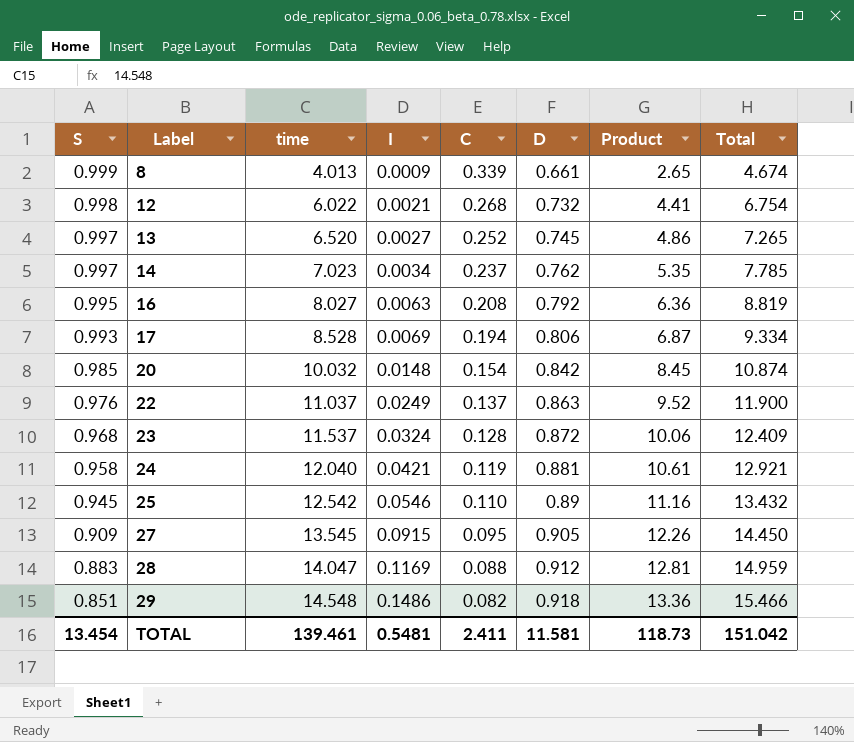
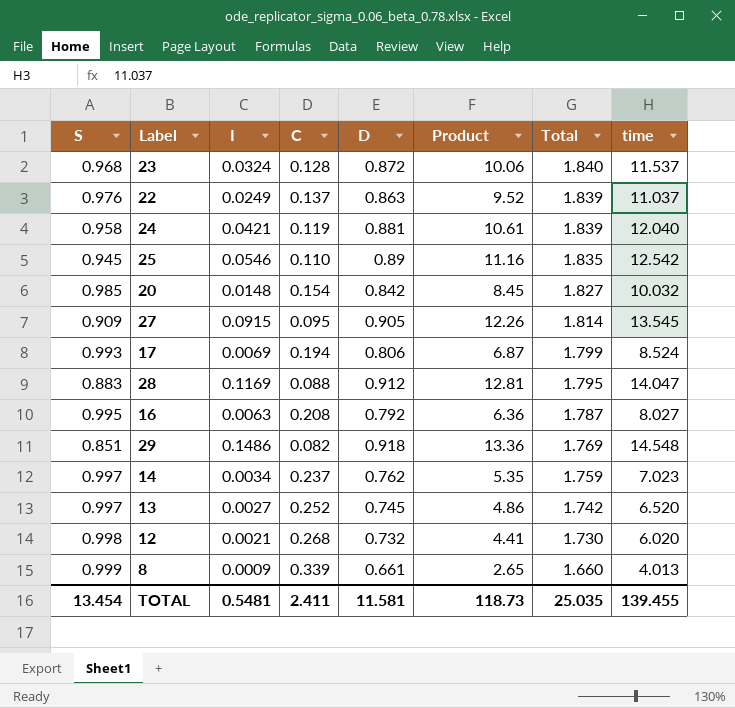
row order: S descending -> Total descending
column Total | formula: [time] + [D] -> [S] + [D]
column time | position: 3 -> 8
17 | time: 8.528 -> 8.524
12 | time: 6.022 -> 6.020
TOTAL | Total: 151.042 -> 25.035
TOTAL | time: 139.461 -> 139.455

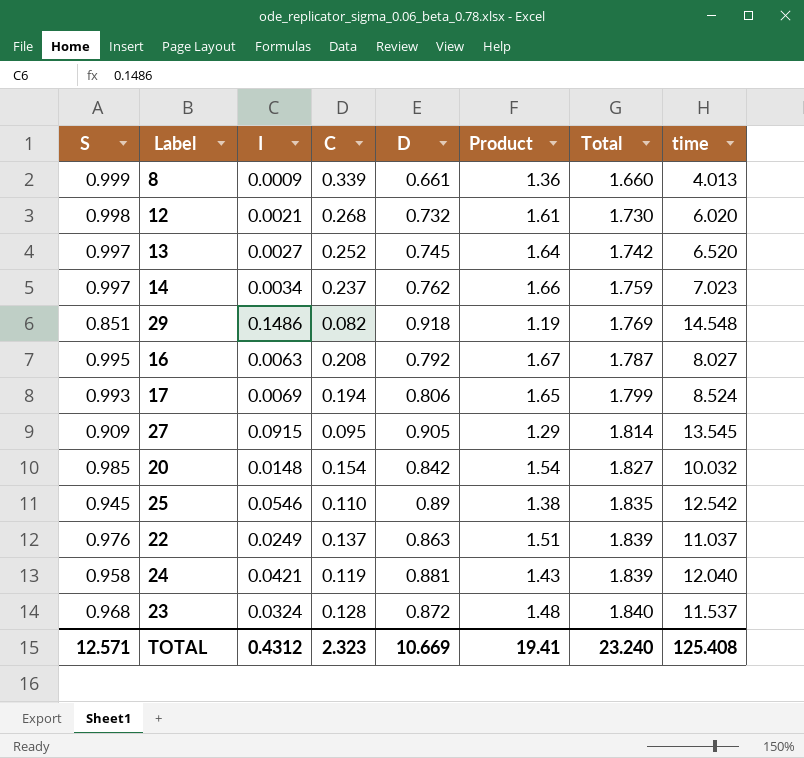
row order: Total descending -> Total ascending
column Product | formula: [D] * [time] -> [C] * [time]
row 28: 0.883 | 0.1169 | 0.088 | 0.912 | 12.81 | 1.795 | 14.047 -> none
TOTAL | S: 13.454 -> 12.571
TOTAL | I: 0.5481 -> 0.4312
TOTAL | C: 2.411 -> 2.323
TOTAL | D: 11.581 -> 10.669
TOTAL | Product: 118.73 -> 19.41
TOTAL | Total: 25.035 -> 23.240
TOTAL | time: 139.455 -> 125.408

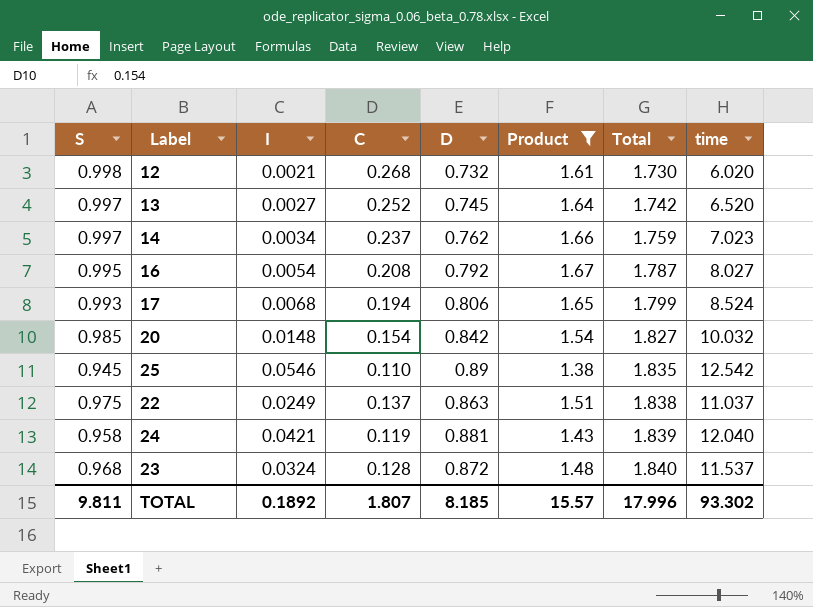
filter: none -> Product >= 1.38
16 | I: 0.0063 -> 0.0054
17 | I: 0.0069 -> 0.0068
22 | S: 0.976 -> 0.975
22 | Total: 1.839 -> 1.838
TOTAL | S: 12.571 -> 9.811
TOTAL | I: 0.4312 -> 0.1892
TOTAL | C: 2.323 -> 1.807
TOTAL | D: 10.669 -> 8.185
TOTAL | Product: 19.41 -> 15.57
TOTAL | Total: 23.240 -> 17.996
TOTAL | time: 125.408 -> 93.302

